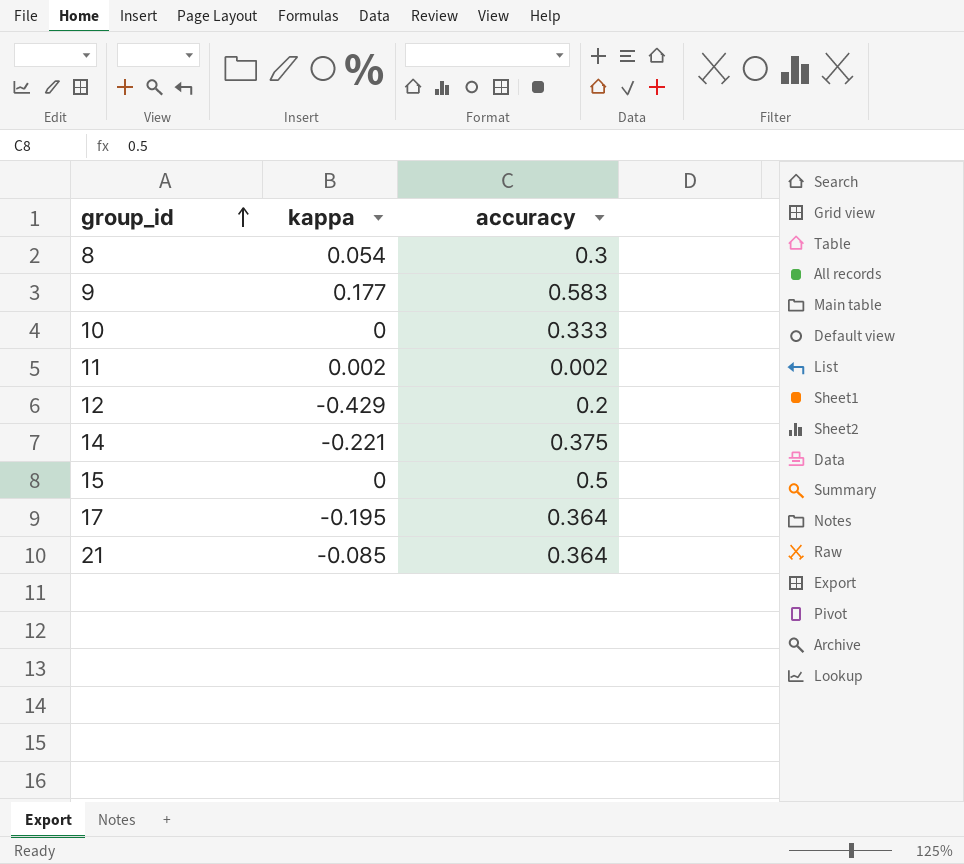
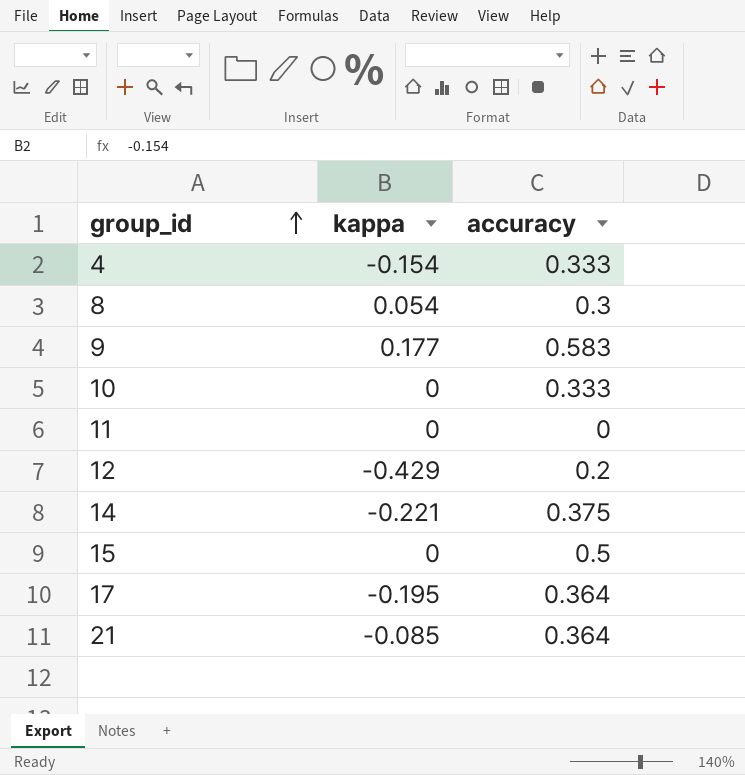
row 4: none -> -0.154 | 0.333
11 | kappa: 0.002 -> 0
11 | accuracy: 0.002 -> 0

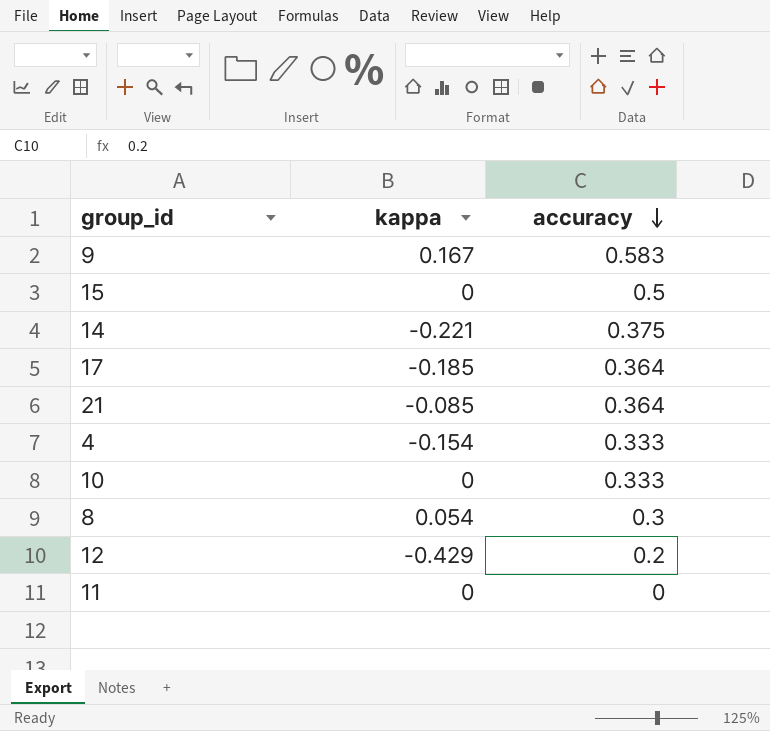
row order: group_id ascending -> accuracy descending
9 | kappa: 0.177 -> 0.167
17 | kappa: -0.195 -> -0.185

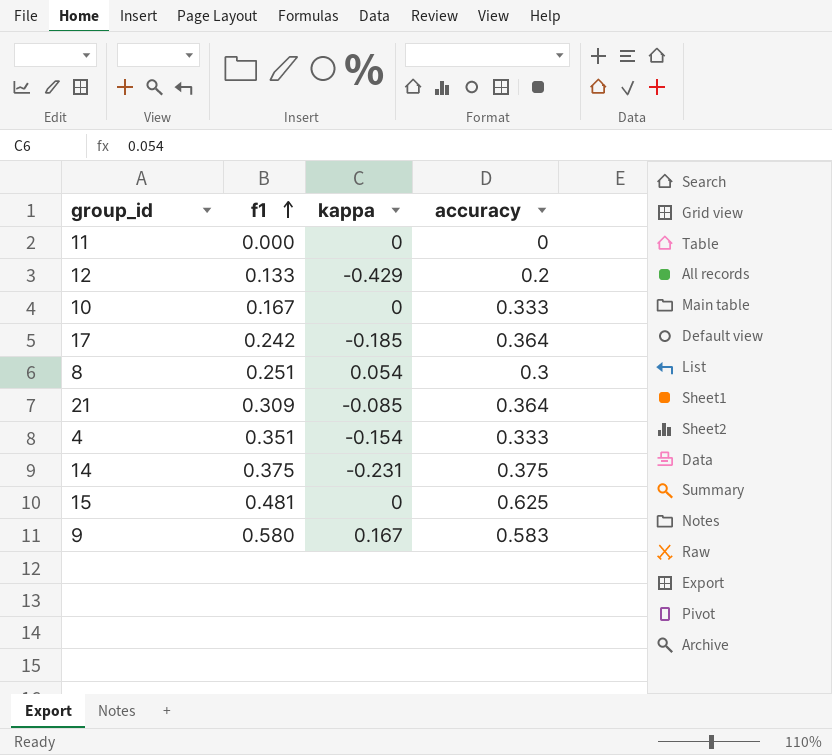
row order: accuracy descending -> f1 ascending
column f1 | position: none -> 2
14 | kappa: -0.221 -> -0.231
15 | accuracy: 0.5 -> 0.625

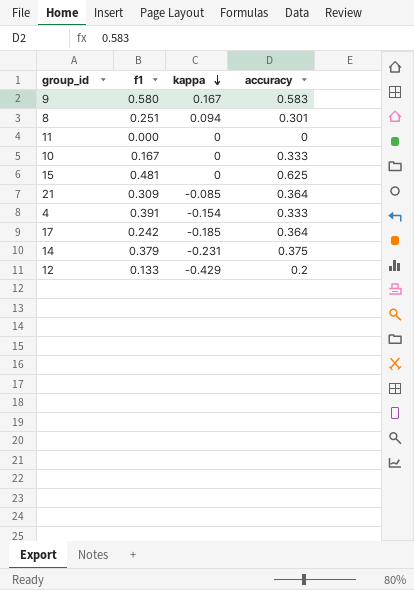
row order: f1 ascending -> kappa descending
8 | kappa: 0.054 -> 0.094
8 | accuracy: 0.3 -> 0.301
4 | f1: 0.351 -> 0.391
14 | f1: 0.375 -> 0.379

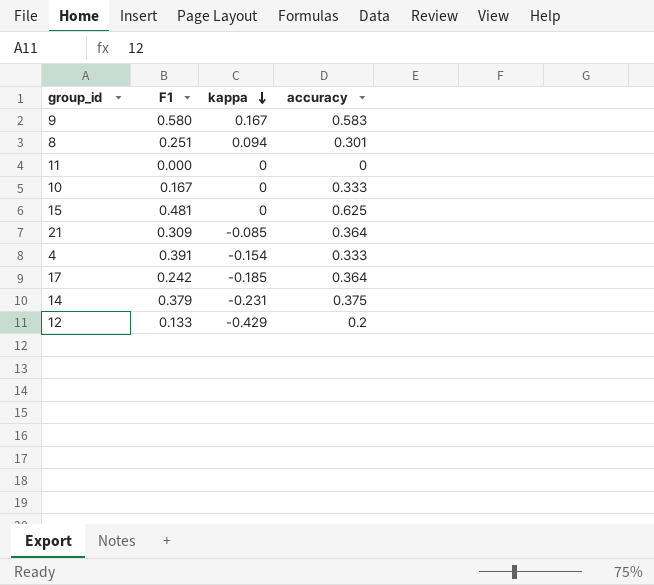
column name: f1 -> F1

